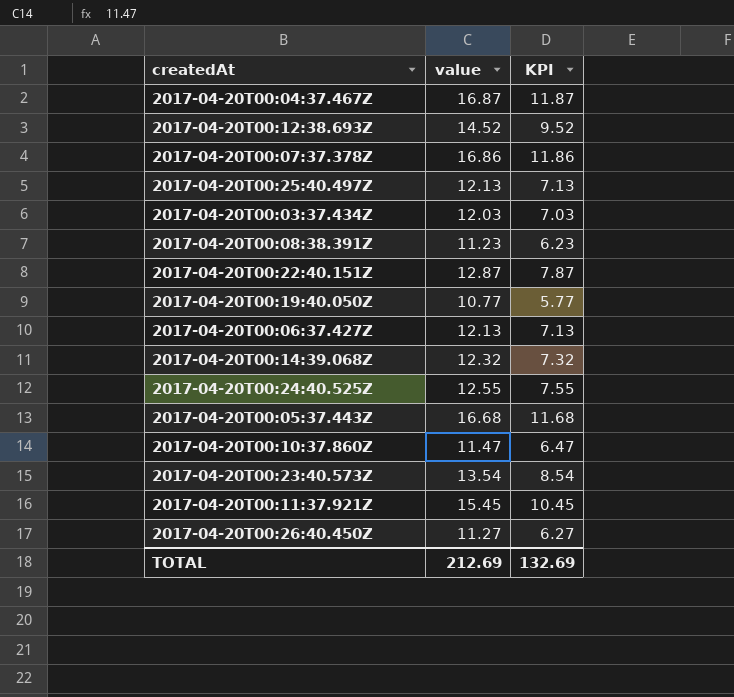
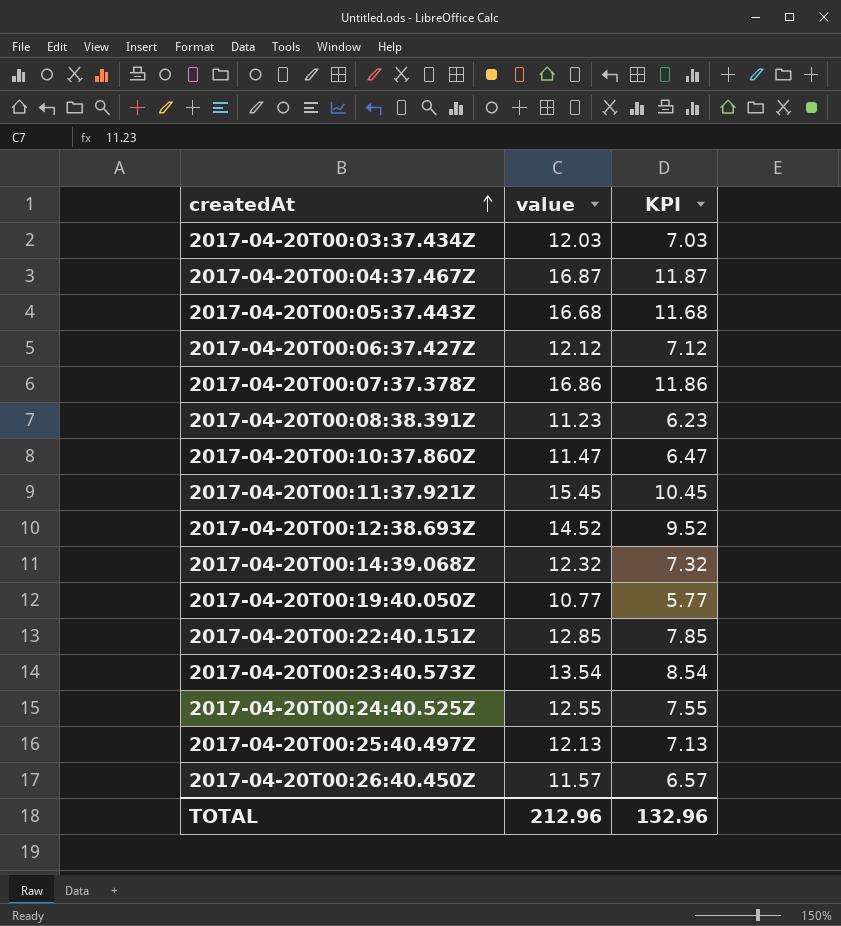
row order: none -> createdAt ascending
2017-04-20T00:06:37.427Z | value: 12.13 -> 12.12
2017-04-20T00:06:37.427Z | KPI: 7.13 -> 7.12
2017-04-20T00:22:40.151Z | value: 12.87 -> 12.85
2017-04-20T00:22:40.151Z | KPI: 7.87 -> 7.85
2017-04-20T00:26:40.450Z | value: 11.27 -> 11.57
2017-04-20T00:26:40.450Z | KPI: 6.27 -> 6.57
TOTAL | value: 212.69 -> 212.96
TOTAL | KPI: 132.69 -> 132.96

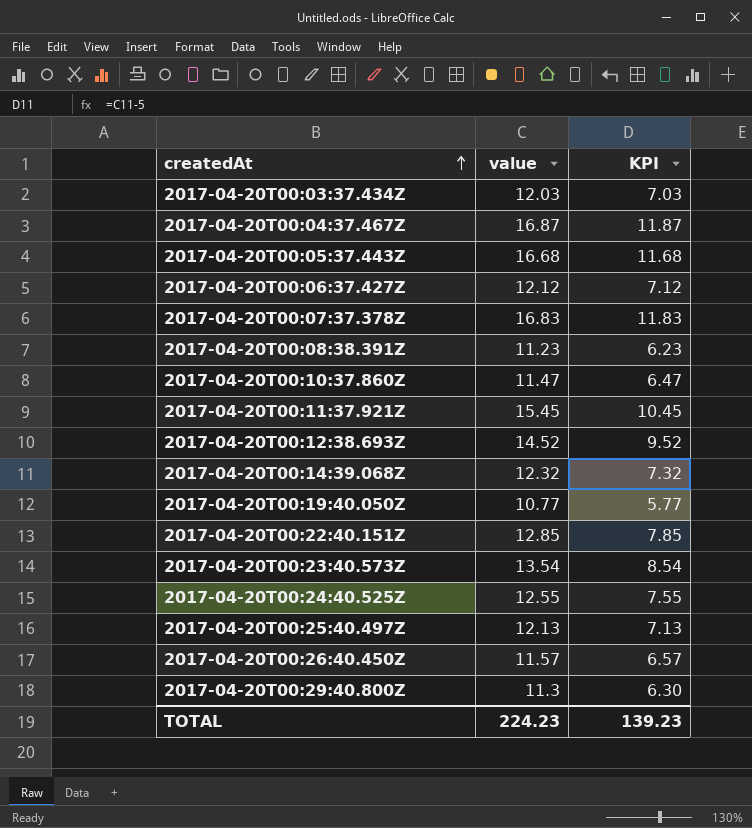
2017-04-20T00:07:37.378Z | value: 16.86 -> 16.83
2017-04-20T00:07:37.378Z | KPI: 11.86 -> 11.83
row 2017-04-20T00:29:40.800Z: none -> 11.3 | 6.30
TOTAL | value: 212.96 -> 224.23
TOTAL | KPI: 132.96 -> 139.23

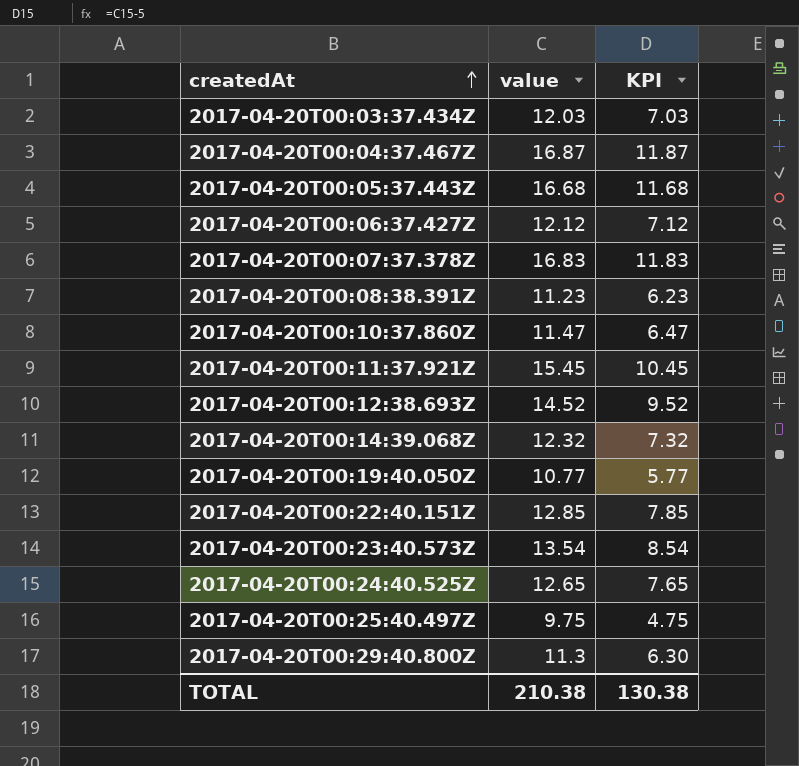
row 2017-04-20T00:26:40.450Z: 11.57 | 6.57 -> none
2017-04-20T00:24:40.525Z | value: 12.55 -> 12.65
2017-04-20T00:24:40.525Z | KPI: 7.55 -> 7.65
2017-04-20T00:25:40.497Z | value: 12.13 -> 9.75
2017-04-20T00:25:40.497Z | KPI: 7.13 -> 4.75
TOTAL | value: 224.23 -> 210.38
TOTAL | KPI: 139.23 -> 130.38

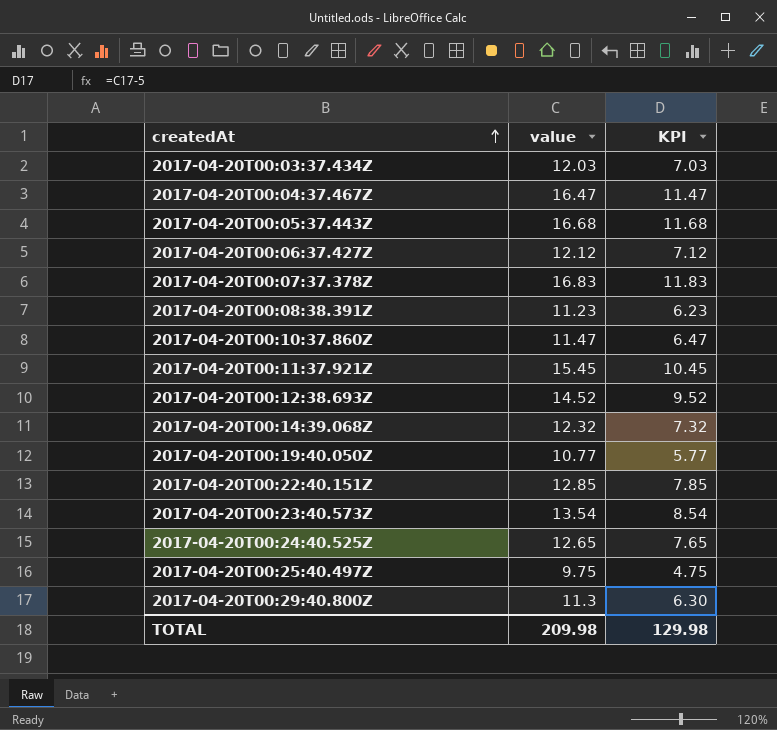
2017-04-20T00:04:37.467Z | value: 16.87 -> 16.47
2017-04-20T00:04:37.467Z | KPI: 11.87 -> 11.47
TOTAL | value: 210.38 -> 209.98
TOTAL | KPI: 130.38 -> 129.98

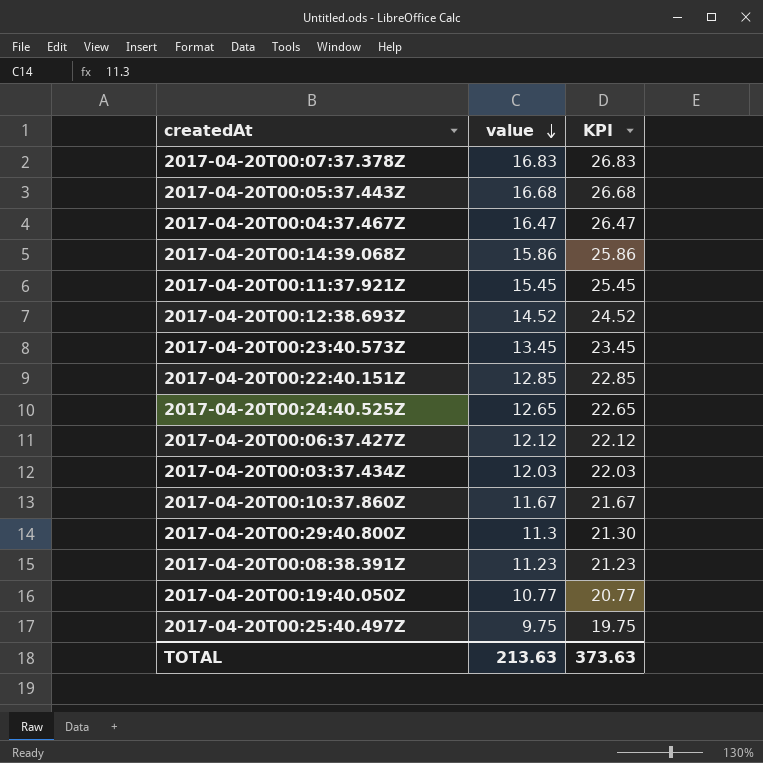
row order: createdAt ascending -> value descending
column KPI | formula: [value] - 5 -> [value] + 10
2017-04-20T00:14:39.068Z | value: 12.32 -> 15.86
2017-04-20T00:23:40.573Z | value: 13.54 -> 13.45
2017-04-20T00:10:37.860Z | value: 11.47 -> 11.67
TOTAL | value: 209.98 -> 213.63
TOTAL | KPI: 129.98 -> 373.63

